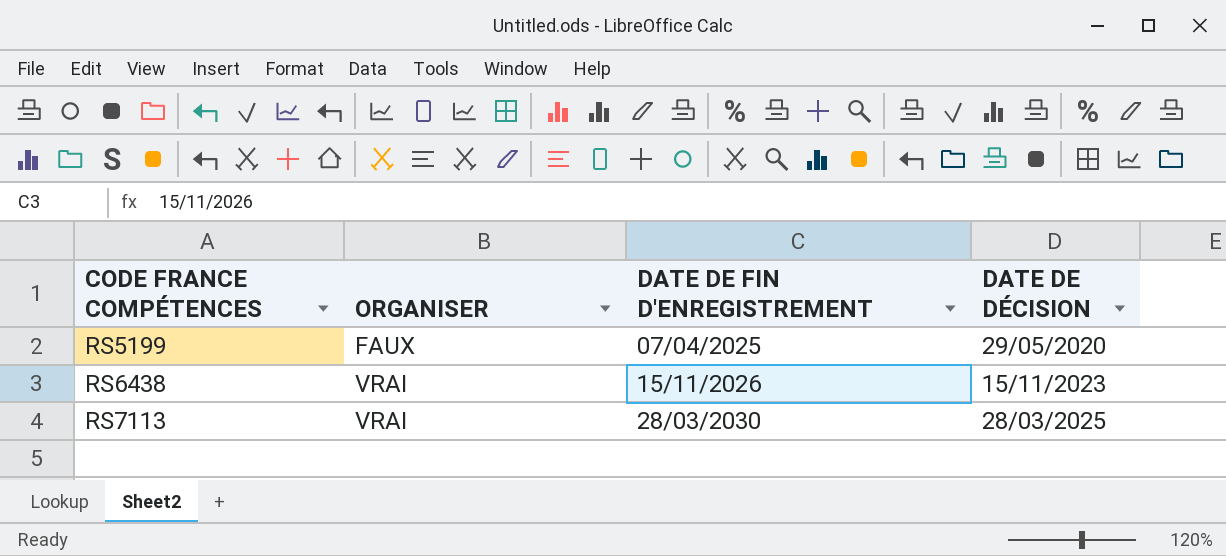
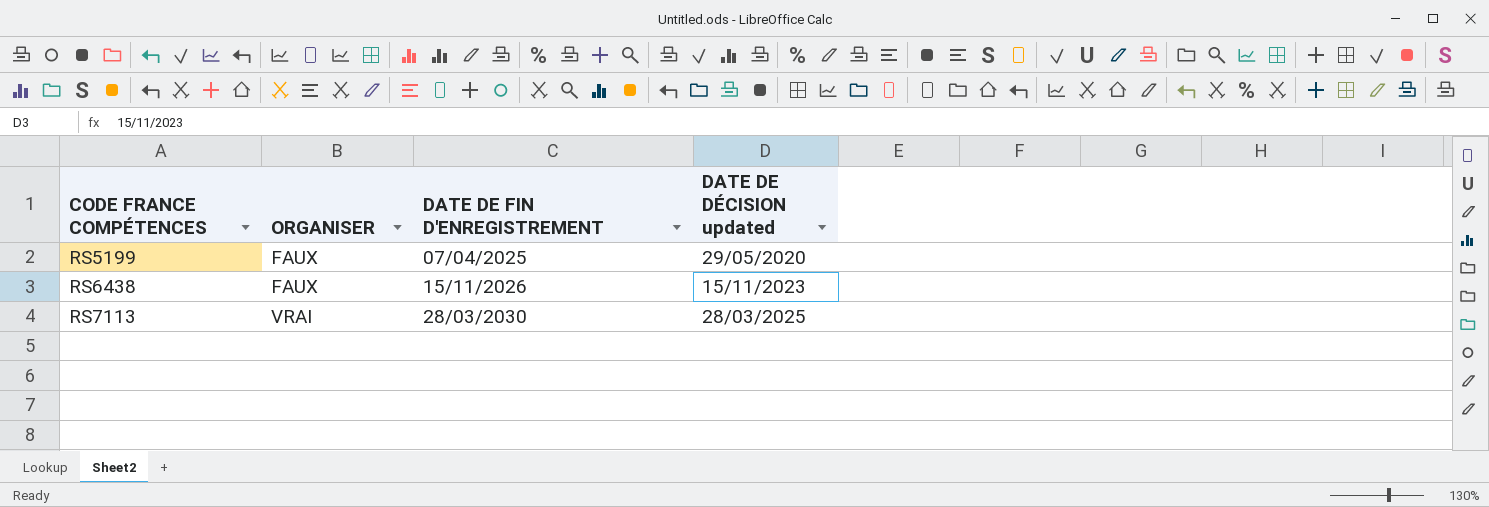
column name: DATE DE DÉCISION -> DATE DE DÉCISION updated
RS6438 | ORGANISER: VRAI -> FAUX

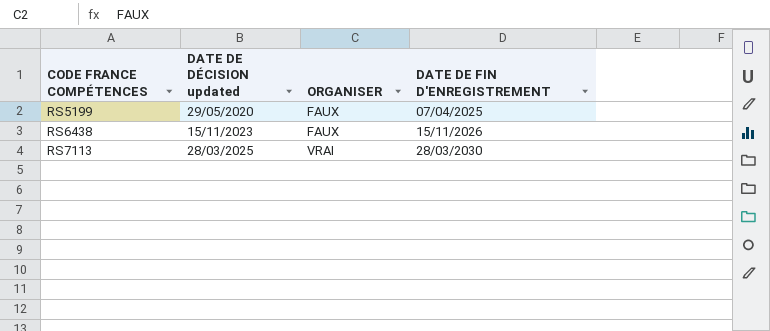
column DATE DE DÉCISION updated | position: 4 -> 2

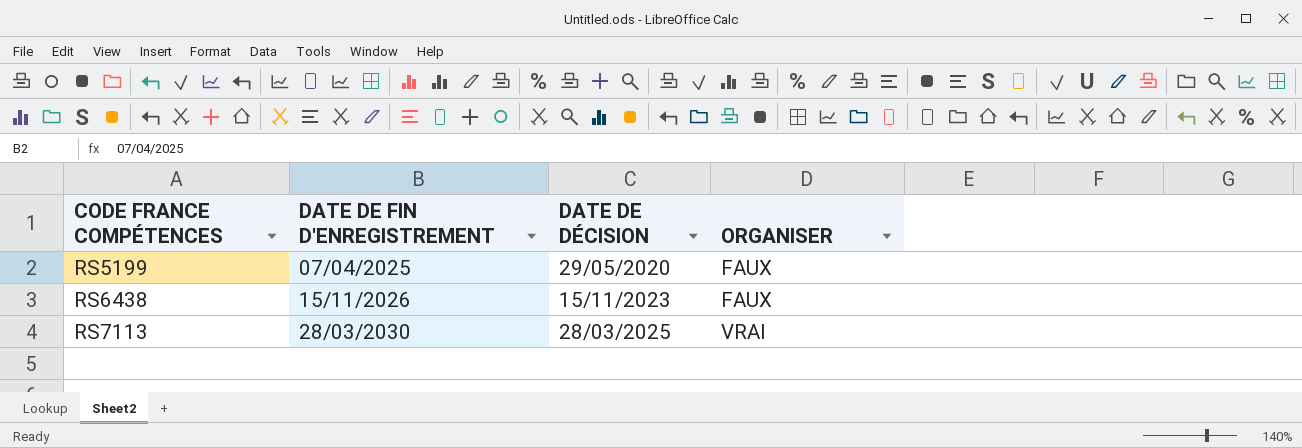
column DATE DE FIN D'ENREGISTREMENT | position: 4 -> 2
column name: DATE DE DÉCISION updated -> DATE DE DÉCISION

